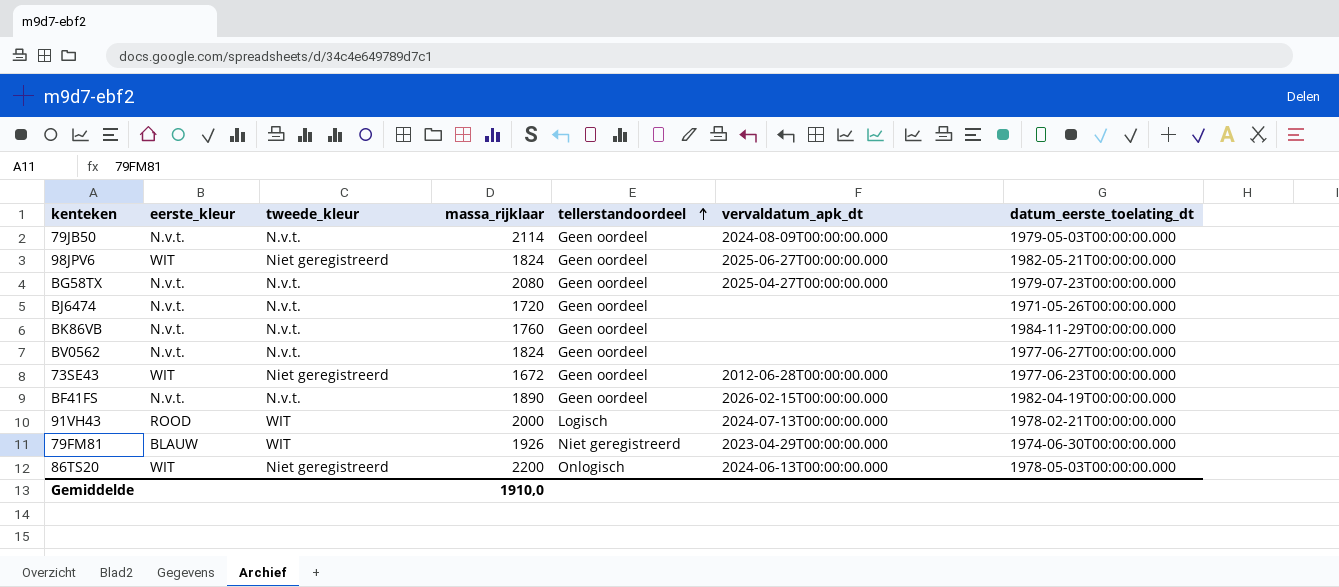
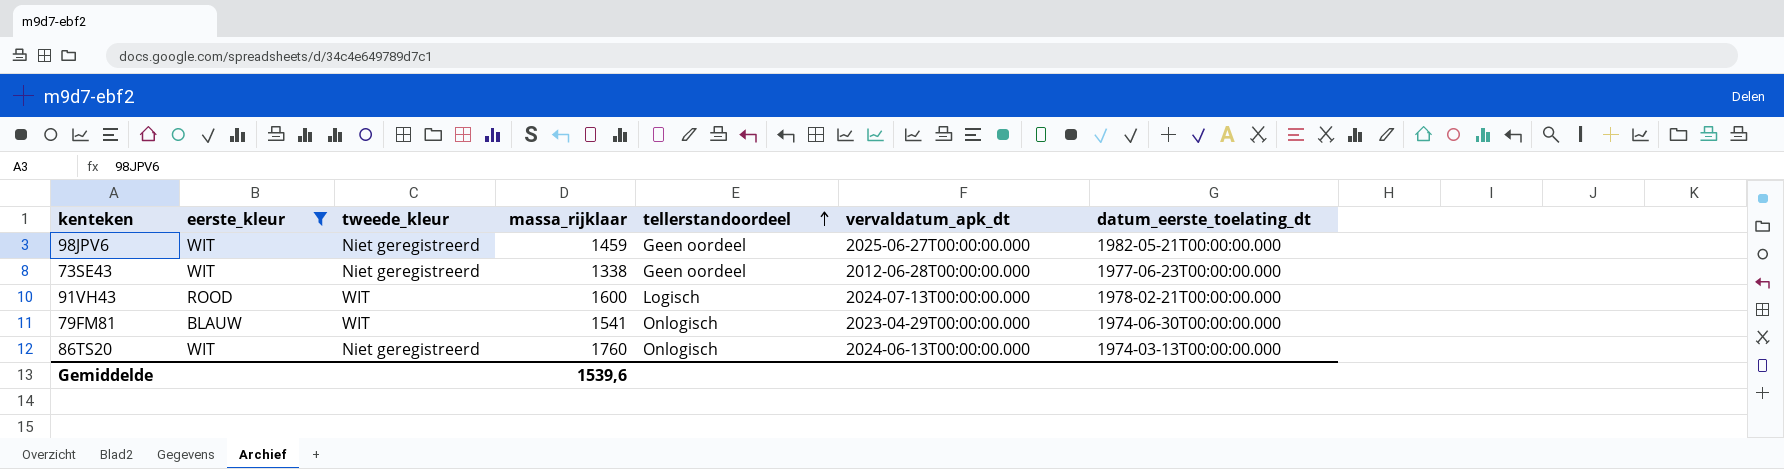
filter: none -> eerste_kleur != N.v.t.
98JPV6 | massa_rijklaar: 1824 -> 1459
73SE43 | massa_rijklaar: 1672 -> 1338
91VH43 | massa_rijklaar: 2000 -> 1600
79FM81 | massa_rijklaar: 1926 -> 1541
79FM81 | tellerstandoordeel: Niet geregistreerd -> Onlogisch
86TS20 | massa_rijklaar: 2200 -> 1760
86TS20 | datum_eerste_toelating_dt: 1978-05-03T00:00:00.000 -> 1974-03-13T00:00:00.000
Gemiddelde | massa_rijklaar: 1910,0 -> 1539,6

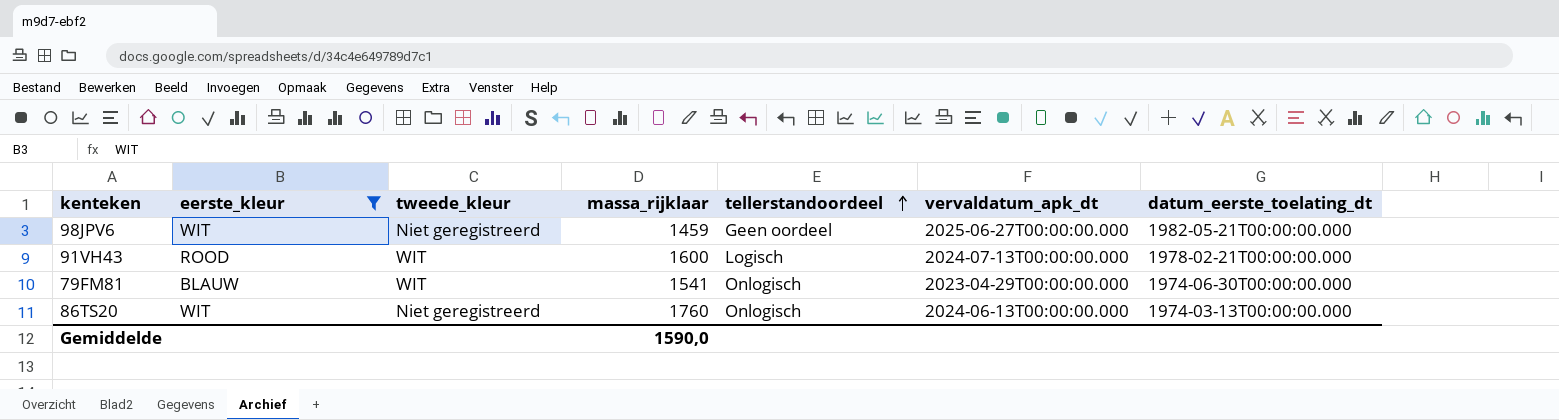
row 73SE43: WIT | Niet geregistreerd | 1338 | Geen oordeel | 2012-06-28T00:00:00.000 | 1977-06-23T00:00:00.000 -> none
Gemiddelde | massa_rijklaar: 1539,6 -> 1590,0

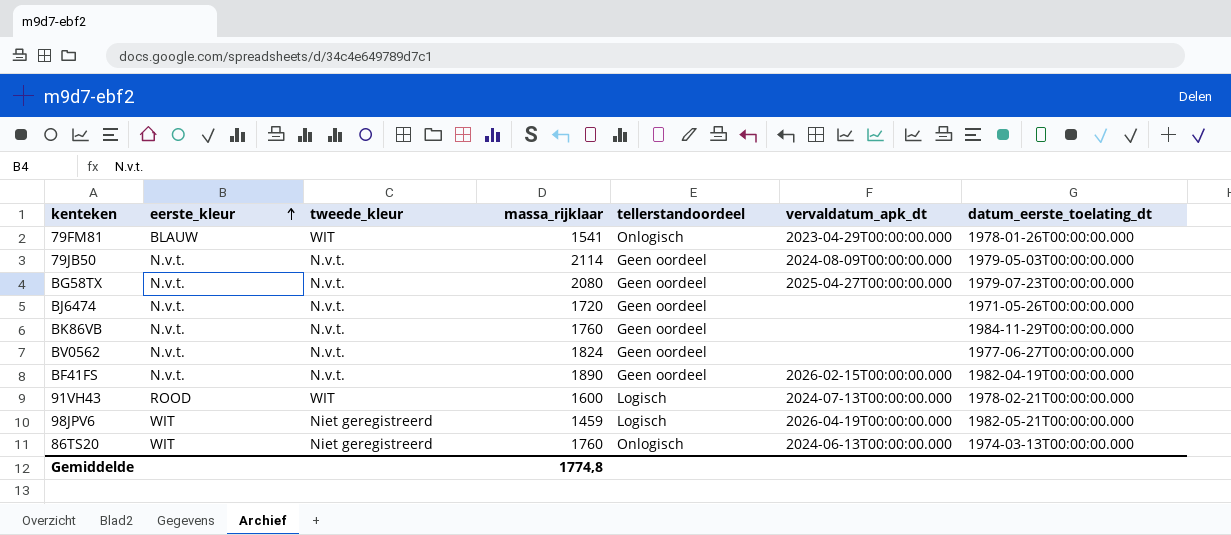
filter: eerste_kleur != N.v.t. -> none
row order: tellerstandoordeel ascending -> eerste_kleur ascending
79FM81 | datum_eerste_toelating_dt: 1974-06-30T00:00:00.000 -> 1978-01-26T00:00:00.000
98JPV6 | tellerstandoordeel: Geen oordeel -> Logisch
98JPV6 | vervaldatum_apk_dt: 2025-06-27T00:00:00.000 -> 2026-04-19T00:00:00.000
Gemiddelde | massa_rijklaar: 1590,0 -> 1774,8

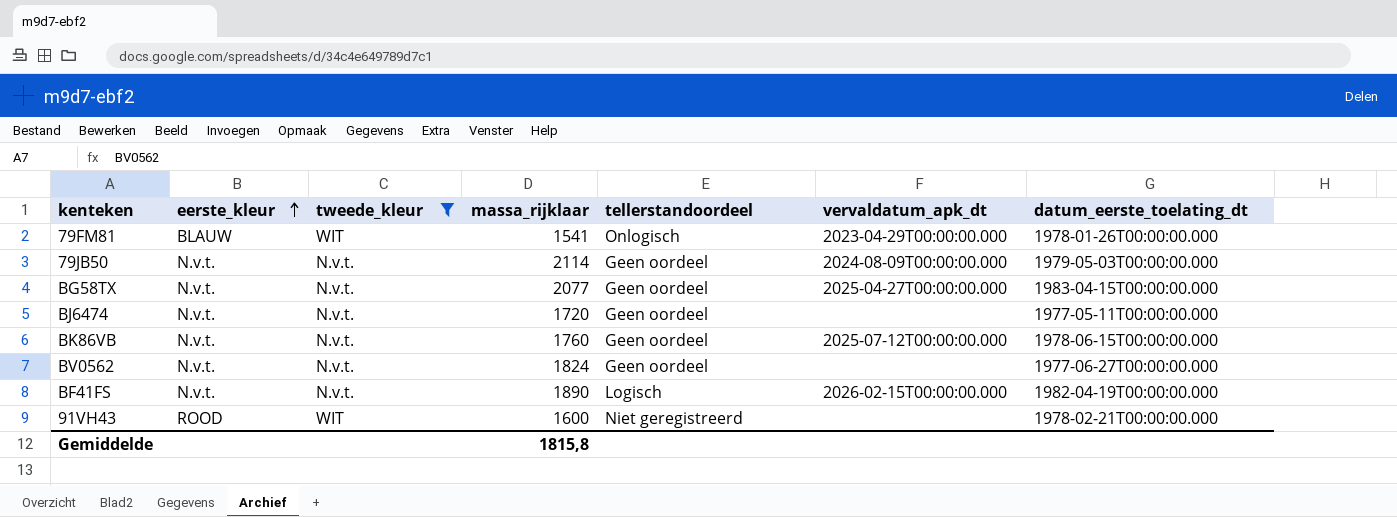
filter: none -> tweede_kleur != Niet geregistreerd
BG58TX | massa_rijklaar: 2080 -> 2077
BG58TX | datum_eerste_toelating_dt: 1979-07-23T00:00:00.000 -> 1983-04-15T00:00:00.000
BJ6474 | datum_eerste_toelating_dt: 1971-05-26T00:00:00.000 -> 1977-05-11T00:00:00.000
BK86VB | vervaldatum_apk_dt: none -> 2025-07-12T00:00:00.000
BK86VB | datum_eerste_toelating_dt: 1984-11-29T00:00:00.000 -> 1978-06-15T00:00:00.000
BF41FS | tellerstandoordeel: Geen oordeel -> Logisch
91VH43 | tellerstandoordeel: Logisch -> Niet geregistreerd
91VH43 | vervaldatum_apk_dt: 2024-07-13T00:00:00.000 -> none
Gemiddelde | massa_rijklaar: 1774,8 -> 1815,8

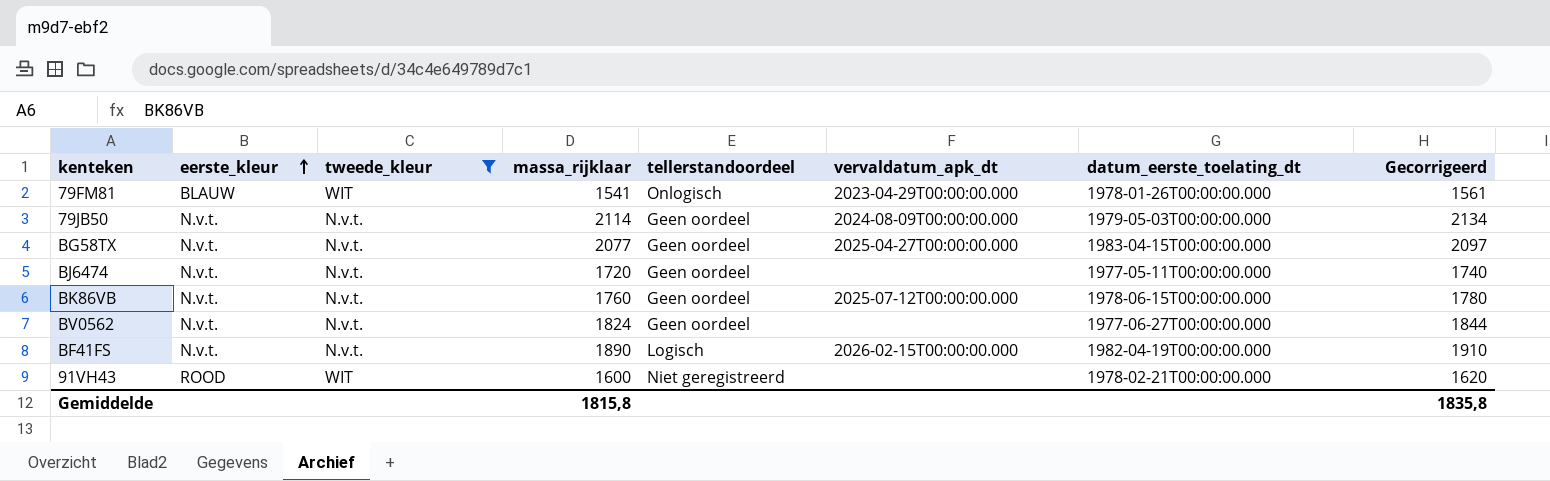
column Gecorrigeerd | formula: none -> [massa_rijklaar] + 20

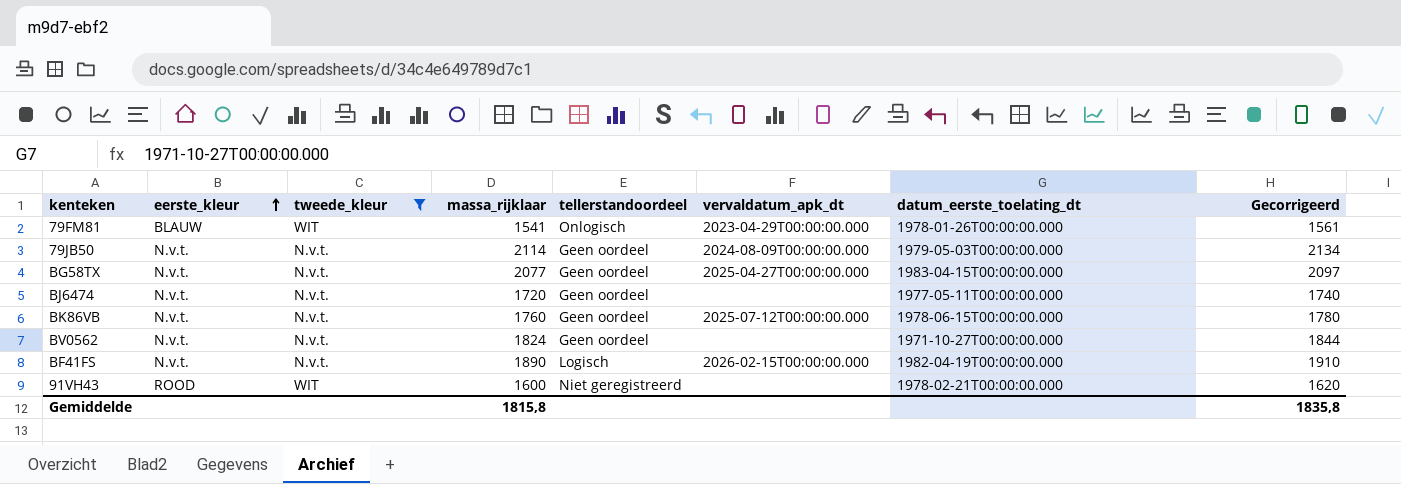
BV0562 | datum_eerste_toelating_dt: 1977-06-27T00:00:00.000 -> 1971-10-27T00:00:00.000

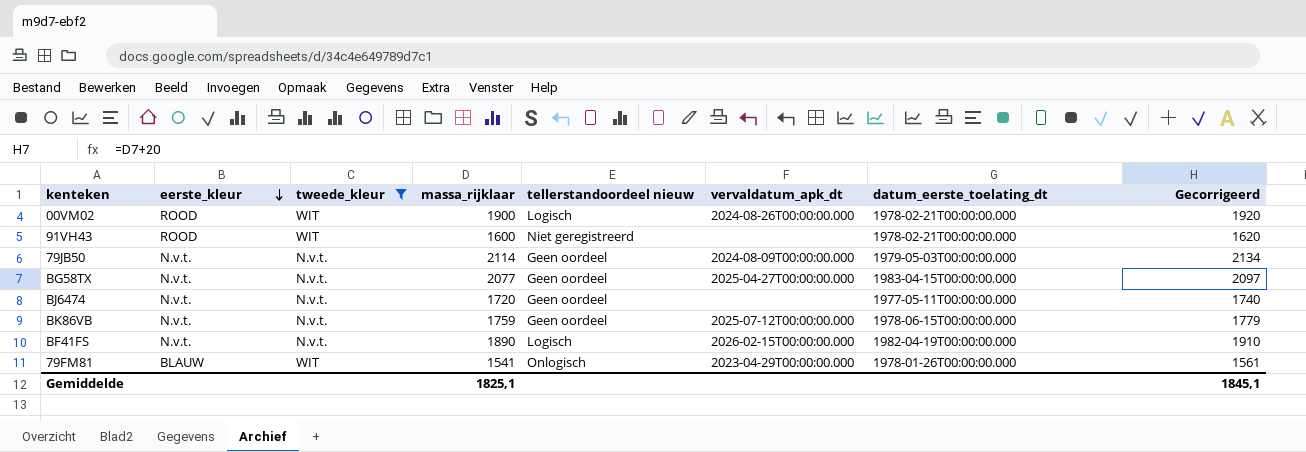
row order: eerste_kleur ascending -> eerste_kleur descending
column name: tellerstandoordeel -> tellerstandoordeel nieuw
row BV0562: N.v.t. | N.v.t. | 1824 | Geen oordeel | none | 1971-10-27T00:00:00.000 | 1844 -> none
row 00VM02: none -> ROOD | WIT | 1900 | Logisch | 2024-08-26T00:00:00.000 | 1978-02-21T00:00:00.000 | 1920
BK86VB | massa_rijklaar: 1760 -> 1759
BK86VB | Gecorrigeerd: 1780 -> 1779
Gemiddelde | massa_rijklaar: 1815,8 -> 1825,1
Gemiddelde | Gecorrigeerd: 1835,8 -> 1845,1

